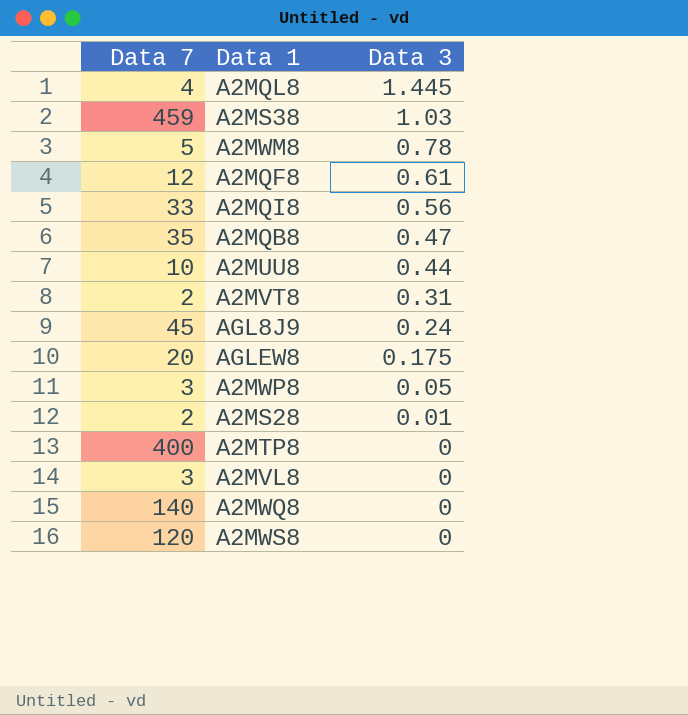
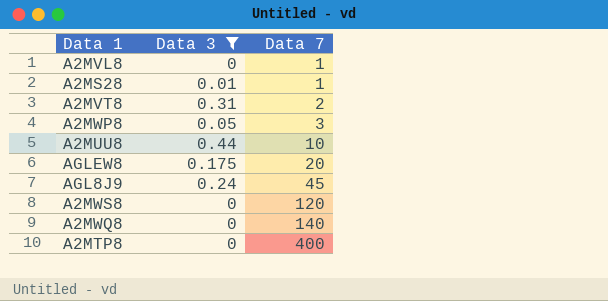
filter: none -> Data 3 <= 0.44
row order: Data 3 descending -> Data 7 ascending
column Data 7 | position: 1 -> 3
A2MVL8 | Data 7: 3 -> 1
A2MS28 | Data 7: 2 -> 1

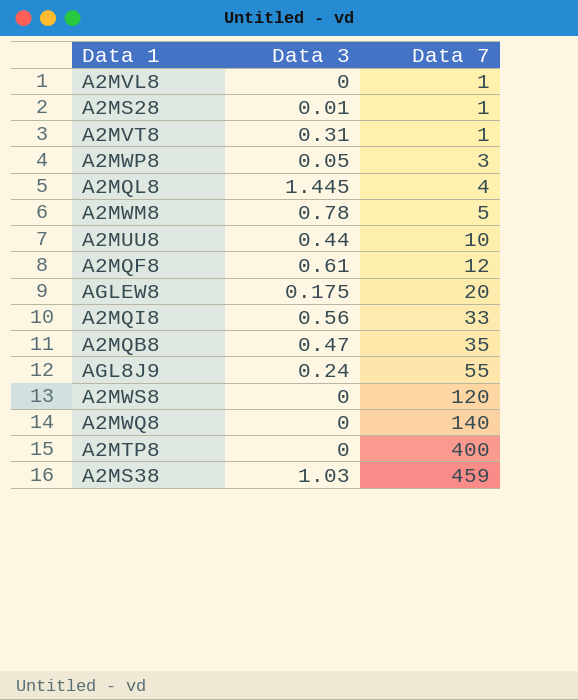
filter: Data 3 <= 0.44 -> none
A2MVT8 | Data 7: 2 -> 1
AGL8J9 | Data 7: 45 -> 55

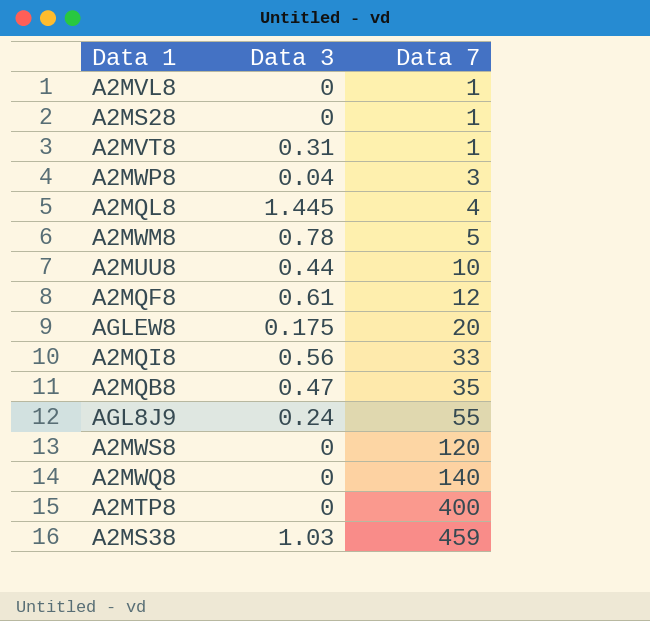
A2MS28 | Data 3: 0.01 -> 0
A2MWP8 | Data 3: 0.05 -> 0.04

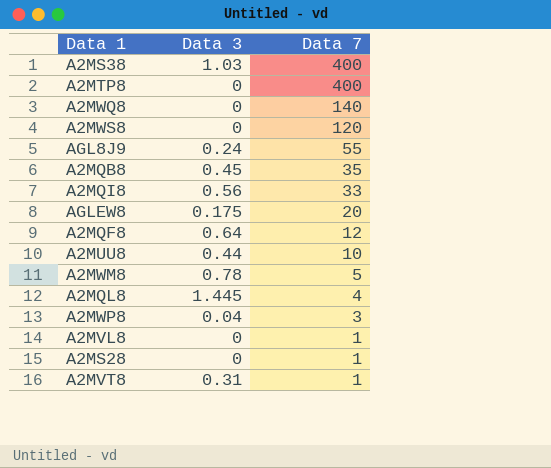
row order: Data 7 ascending -> Data 7 descending
A2MS38 | Data 7: 459 -> 400
A2MQB8 | Data 3: 0.47 -> 0.45
A2MQF8 | Data 3: 0.61 -> 0.64

